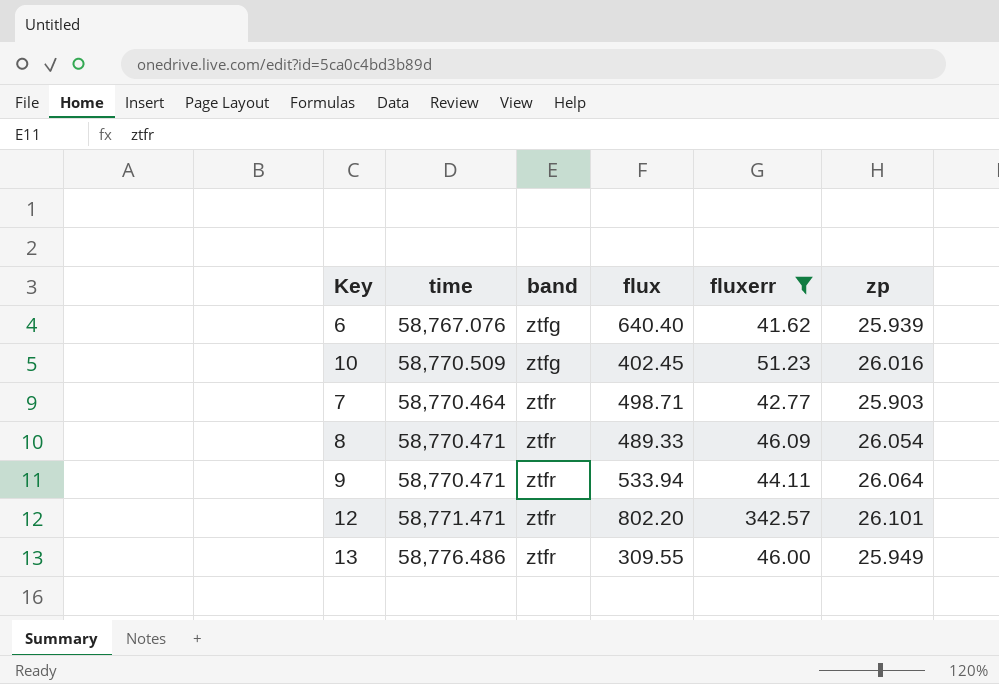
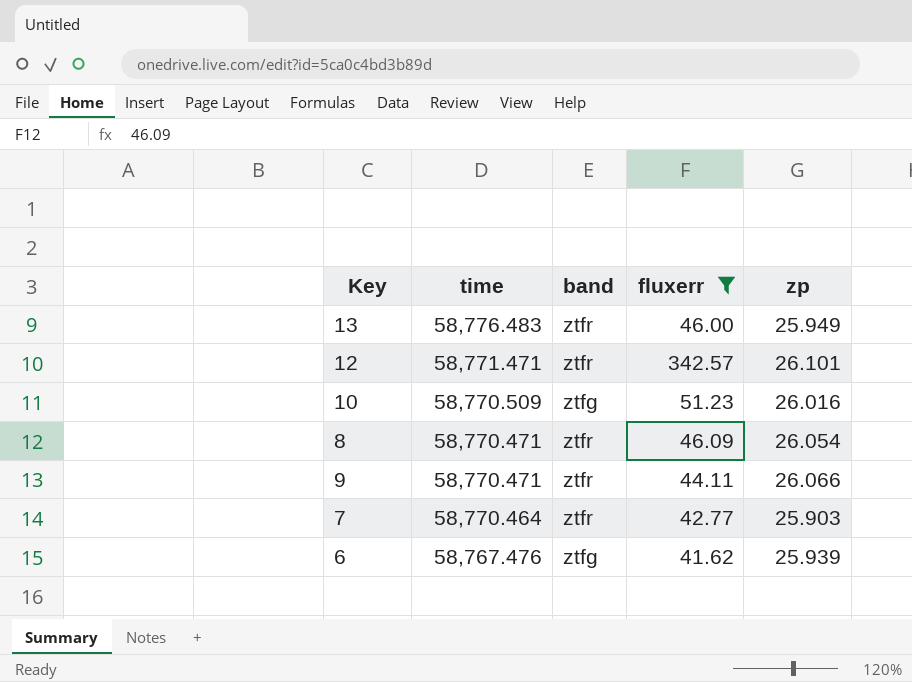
row order: band ascending -> time descending
column flux | position: 4 -> none
13 | time: 58,776.486 -> 58,776.483
9 | zp: 26.064 -> 26.066
6 | time: 58,767.076 -> 58,767.476

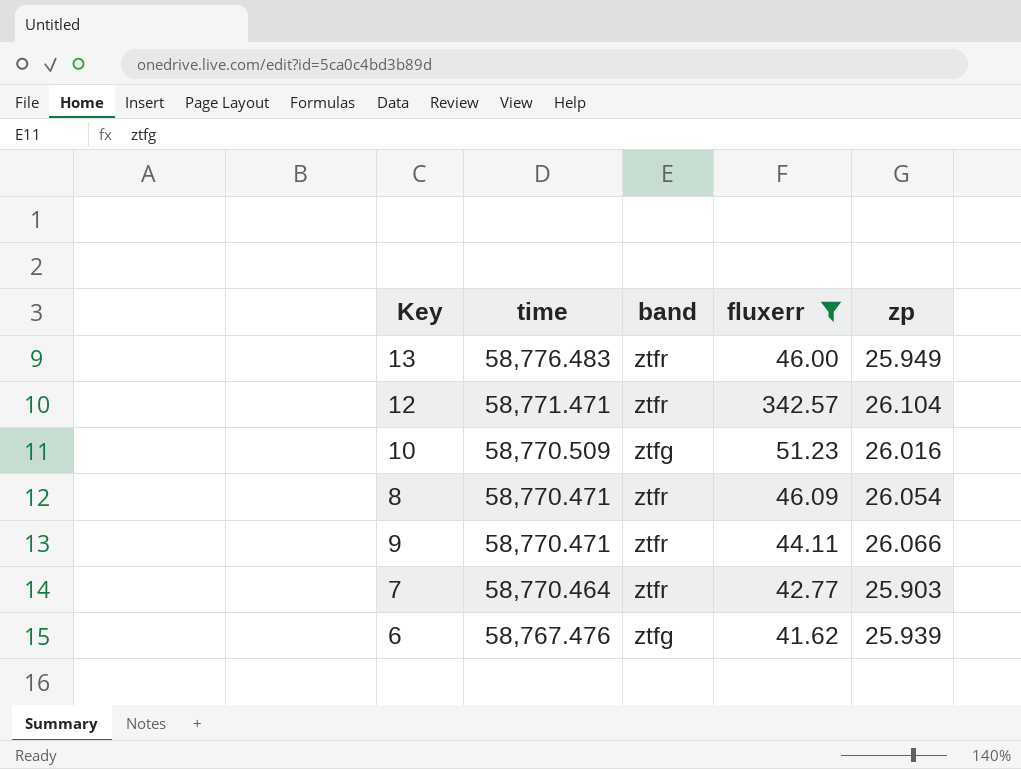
12 | zp: 26.101 -> 26.104

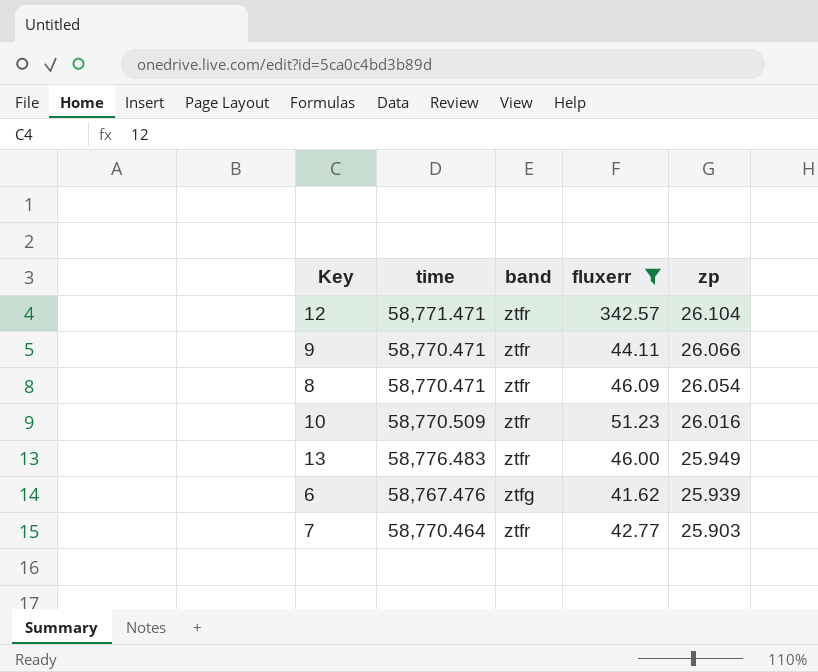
row order: time descending -> zp descending
10 | band: ztfg -> ztfr

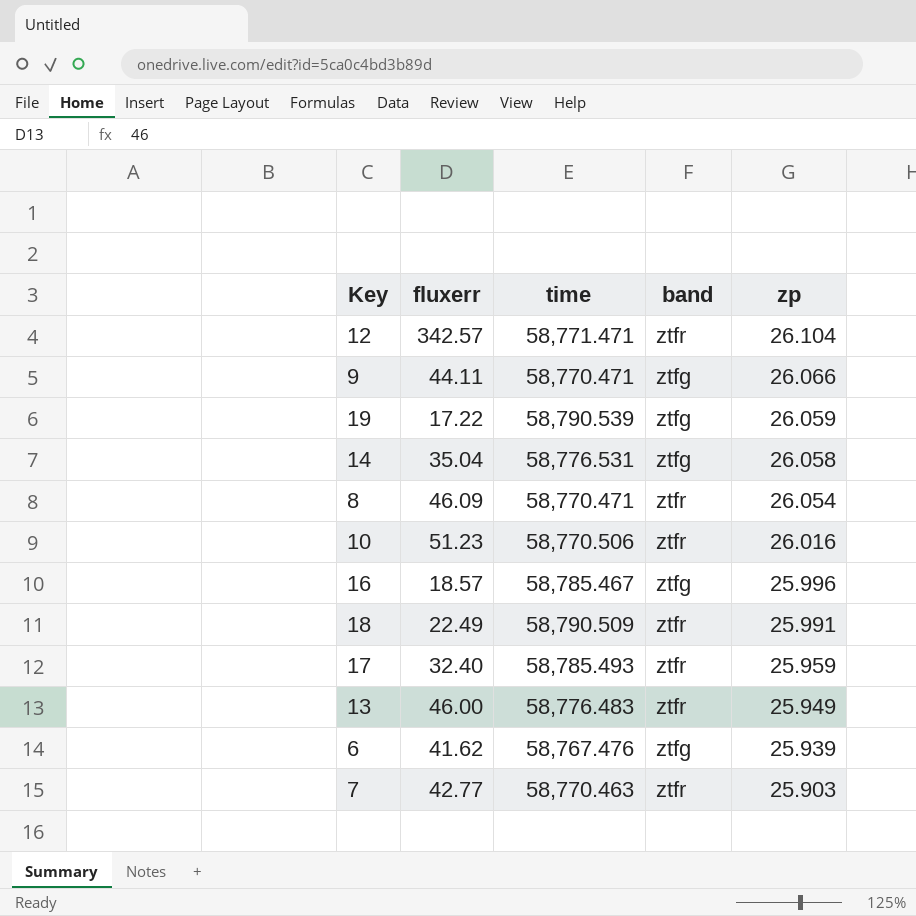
filter: fluxerr >= 41.62 -> none
column fluxerr | position: 4 -> 2
9 | band: ztfr -> ztfg
10 | time: 58,770.509 -> 58,770.506
7 | time: 58,770.464 -> 58,770.463

